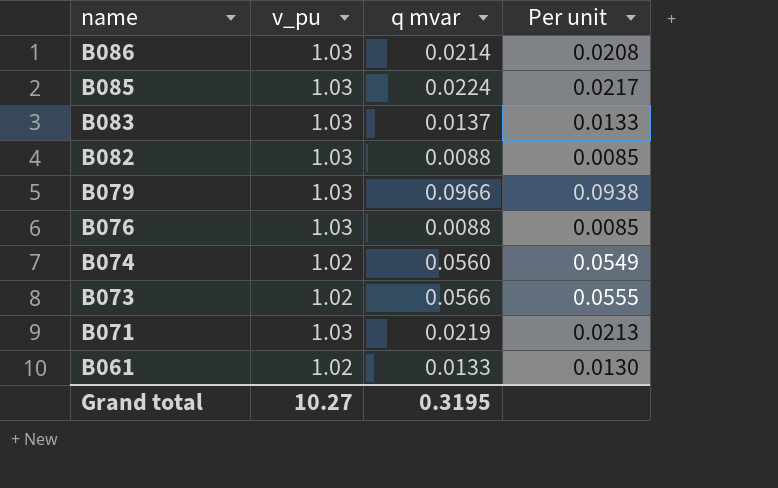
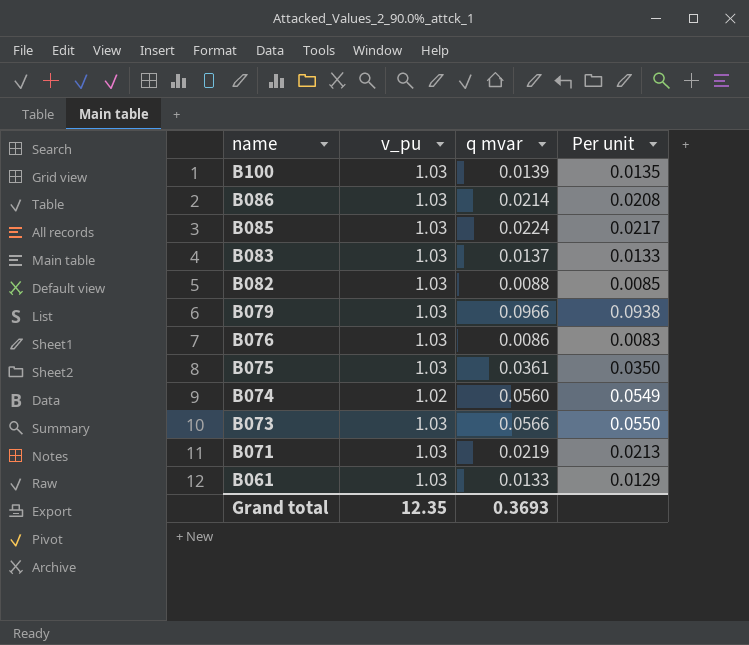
row B100: none -> 1.03 | 0.0139 | 0.0135
B076 | q mvar: 0.0088 -> 0.0086
B076 | Per unit: 0.0085 -> 0.0083
row B075: none -> 1.03 | 0.0361 | 0.0350
B073 | v_pu: 1.02 -> 1.03
B073 | Per unit: 0.0555 -> 0.0550
B061 | v_pu: 1.02 -> 1.03
B061 | Per unit: 0.0130 -> 0.0129
Grand total | v_pu: 10.27 -> 12.35
Grand total | q mvar: 0.3195 -> 0.3693

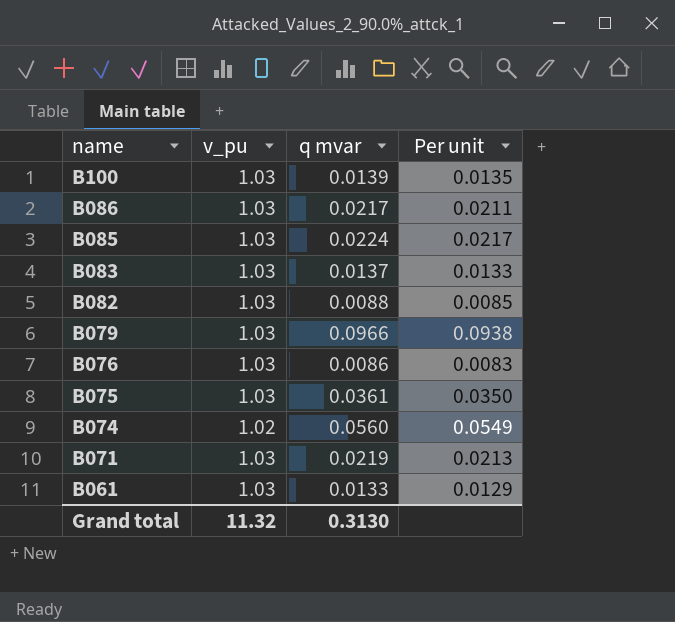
row B073: 1.03 | 0.0566 | 0.0550 -> none
B086 | q mvar: 0.0214 -> 0.0217
B086 | Per unit: 0.0208 -> 0.0211
Grand total | v_pu: 12.35 -> 11.32
Grand total | q mvar: 0.3693 -> 0.3130

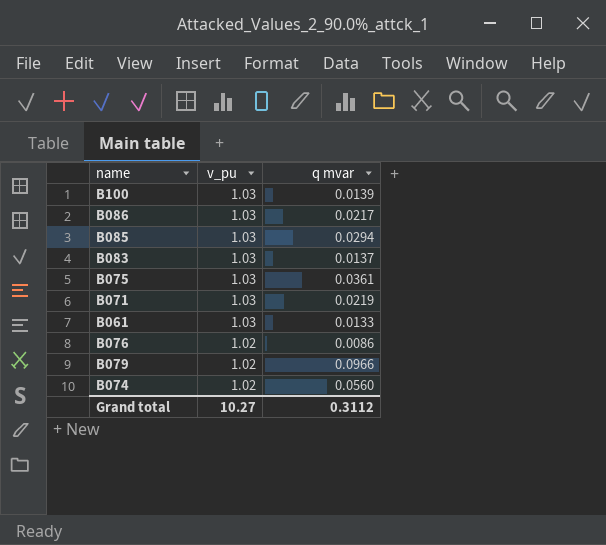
row order: name descending -> v_pu descending
column Per unit | formula: [q mvar] / [v_pu] -> none
row B082: 1.03 | 0.0088 | 0.0085 -> none
B085 | q mvar: 0.0224 -> 0.0294
B076 | v_pu: 1.03 -> 1.02
B079 | v_pu: 1.03 -> 1.02
Grand total | v_pu: 11.32 -> 10.27
Grand total | q mvar: 0.3130 -> 0.3112

